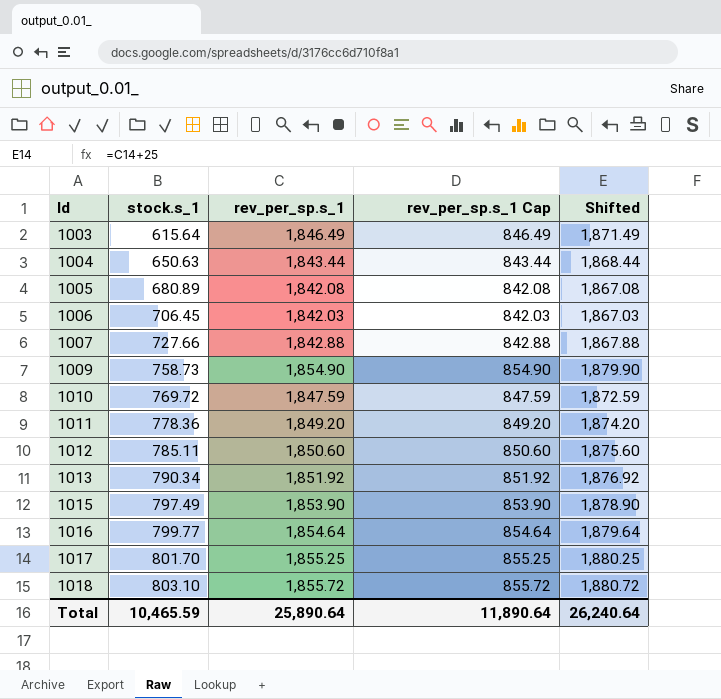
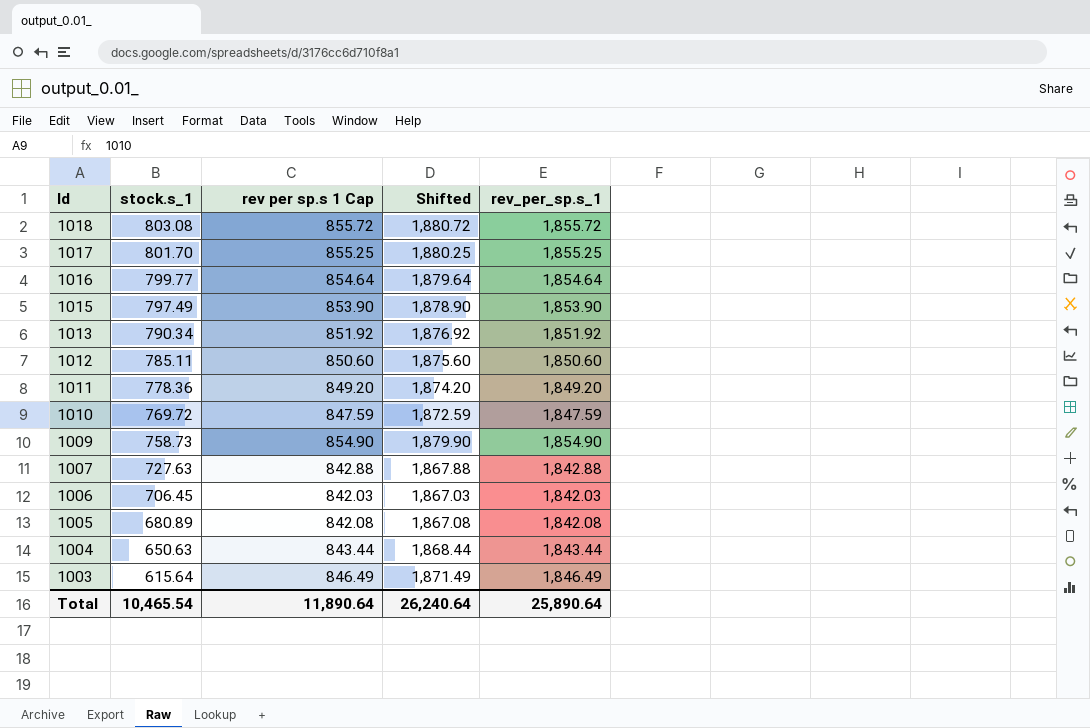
row order: Id ascending -> Id descending
column name: rev_per_sp.s_1 Cap -> rev per sp.s 1 Cap
column rev_per_sp.s_1 | position: 3 -> 5
1018 | stock.s_1: 803.10 -> 803.08
1007 | stock.s_1: 727.66 -> 727.63
Total | stock.s_1: 10,465.59 -> 10,465.54

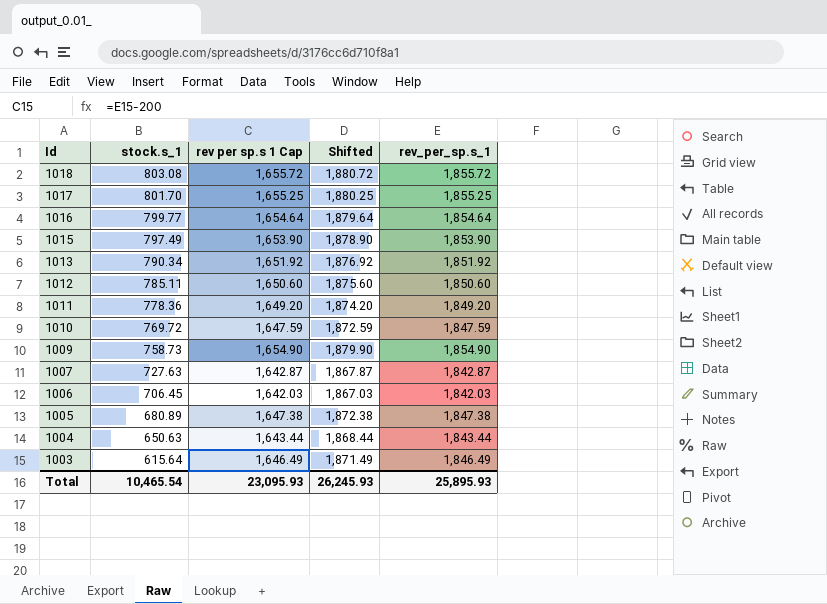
column rev per sp.s 1 Cap | formula: [rev_per_sp.s_1] - 1000 -> [rev_per_sp.s_1] - 200
1007 | Shifted: 1,867.88 -> 1,867.87
1007 | rev_per_sp.s_1: 1,842.88 -> 1,842.87
1005 | Shifted: 1,867.08 -> 1,872.38
1005 | rev_per_sp.s_1: 1,842.08 -> 1,847.38
Total | rev per sp.s 1 Cap: 11,890.64 -> 23,095.93
Total | Shifted: 26,240.64 -> 26,245.93
Total | rev_per_sp.s_1: 25,890.64 -> 25,895.93

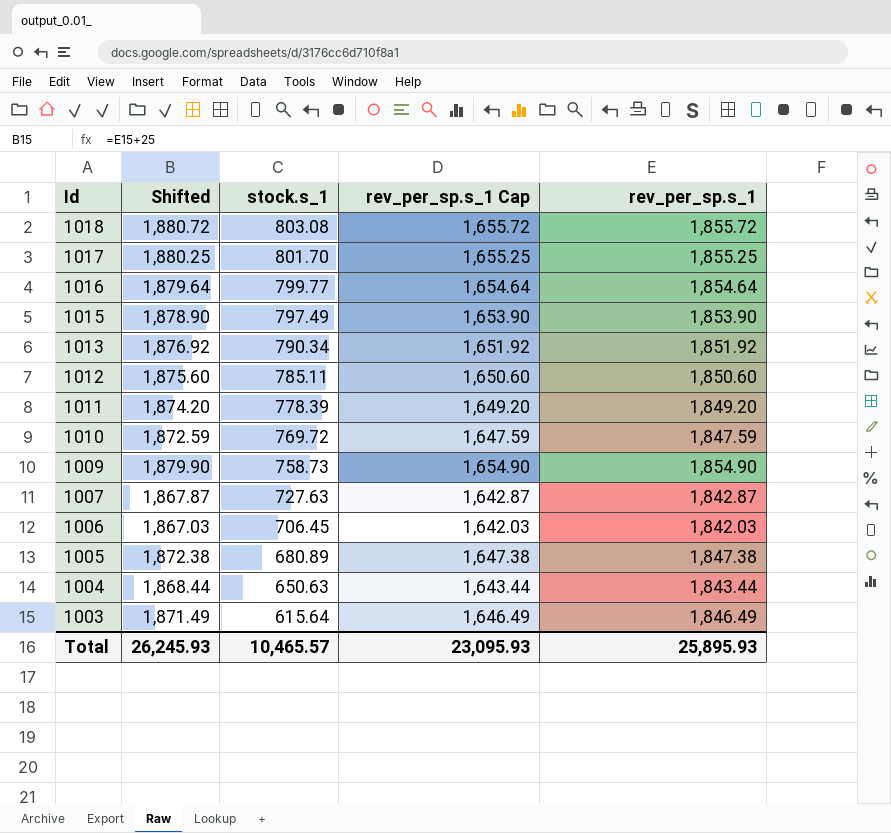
column Shifted | position: 4 -> 2
column name: rev per sp.s 1 Cap -> rev_per_sp.s_1 Cap
1011 | stock.s_1: 778.36 -> 778.39
Total | stock.s_1: 10,465.54 -> 10,465.57

